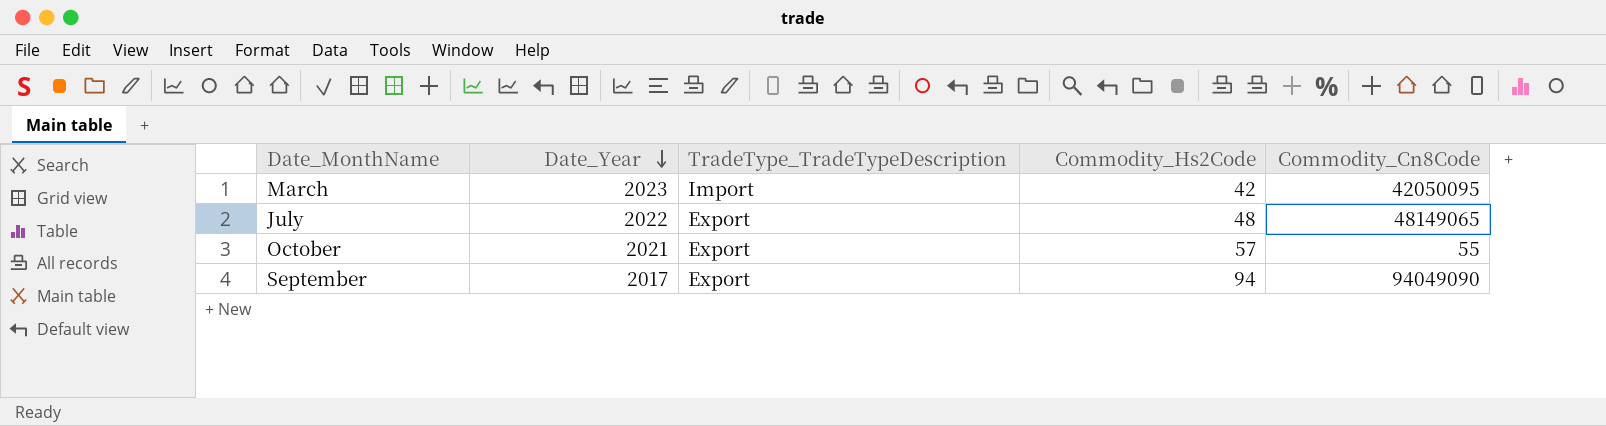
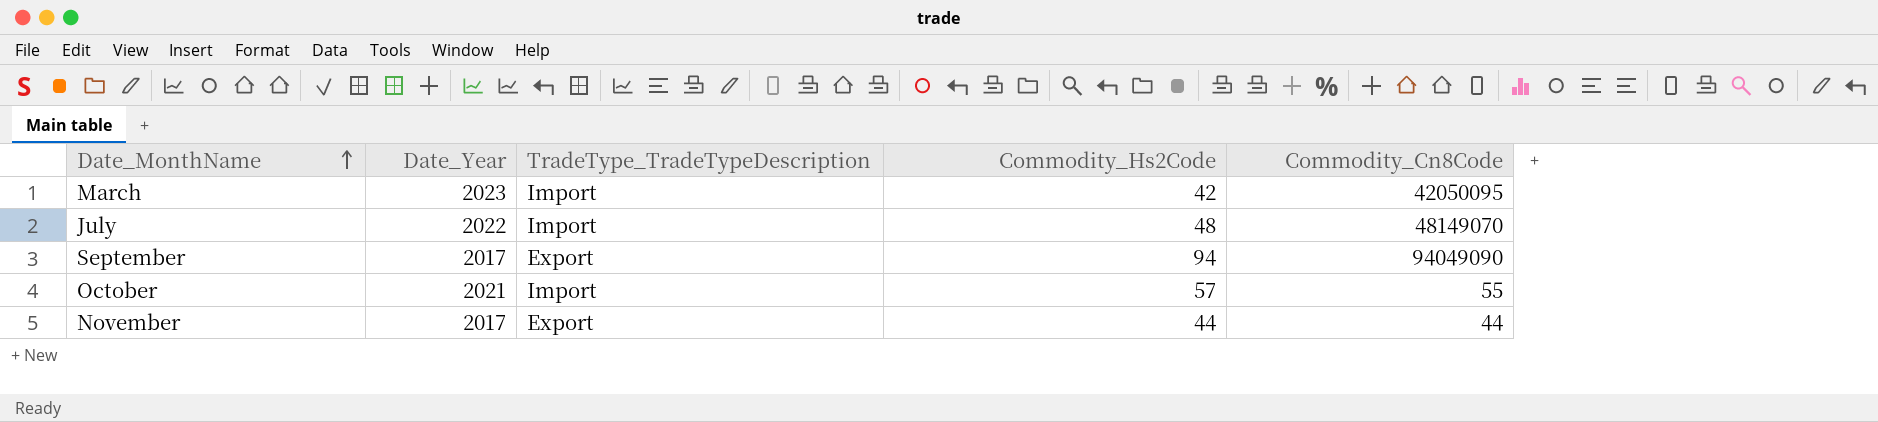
row order: Date_Year descending -> Date_MonthName ascending
July | TradeType_TradeTypeDescription: Export -> Import
July | Commodity_Cn8Code: 48149065 -> 48149070
October | TradeType_TradeTypeDescription: Export -> Import
row November: none -> 2017 | Export | 44 | 44

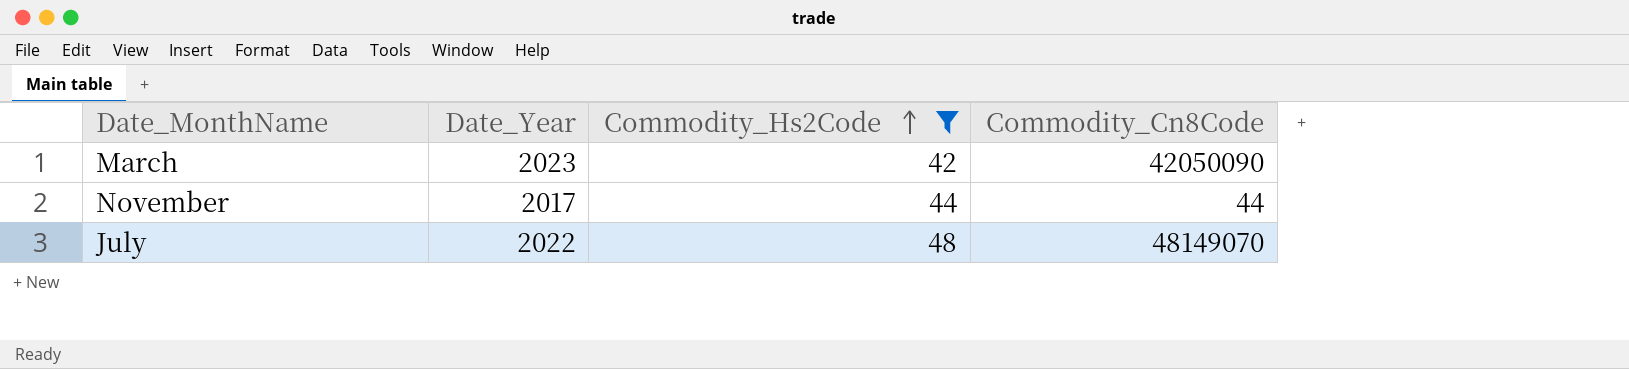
filter: none -> Commodity_Hs2Code <= 48
row order: Date_MonthName ascending -> Commodity_Hs2Code ascending
column TradeType_TradeTypeDescription | position: 3 -> none
March | Commodity_Cn8Code: 42050095 -> 42050090

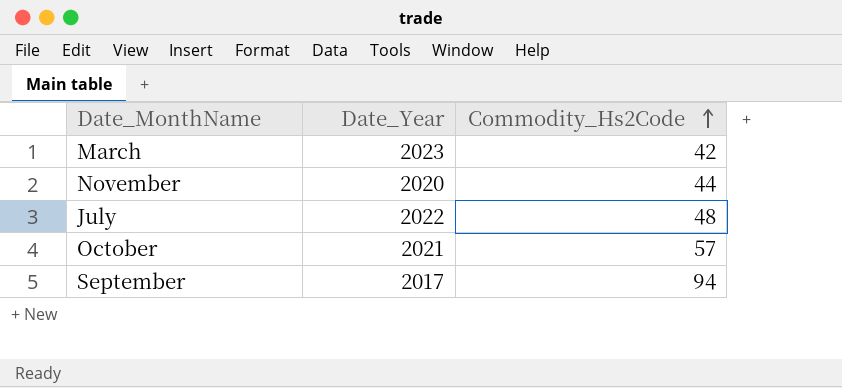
filter: Commodity_Hs2Code <= 48 -> none
column Commodity_Cn8Code | position: 4 -> none
November | Date_Year: 2017 -> 2020

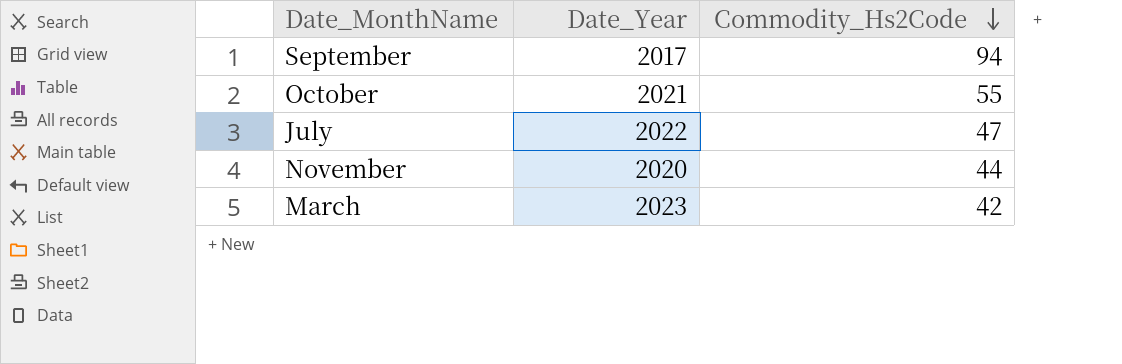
row order: Commodity_Hs2Code ascending -> Commodity_Hs2Code descending
October | Commodity_Hs2Code: 57 -> 55
July | Commodity_Hs2Code: 48 -> 47

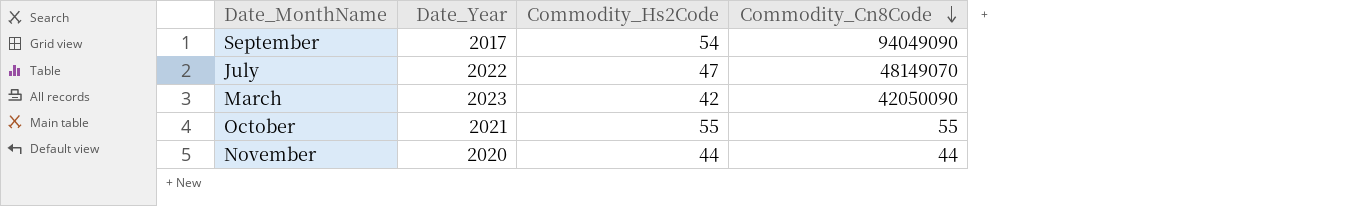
row order: Commodity_Hs2Code descending -> Commodity_Cn8Code descending
column Commodity_Cn8Code | position: none -> 4
September | Commodity_Hs2Code: 94 -> 54

